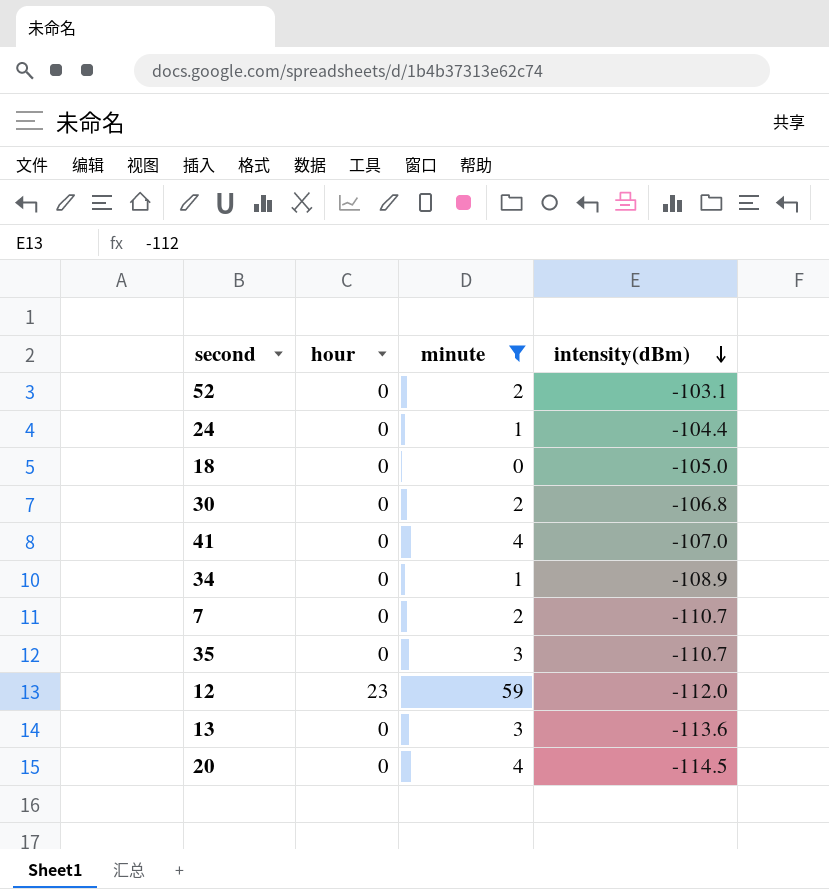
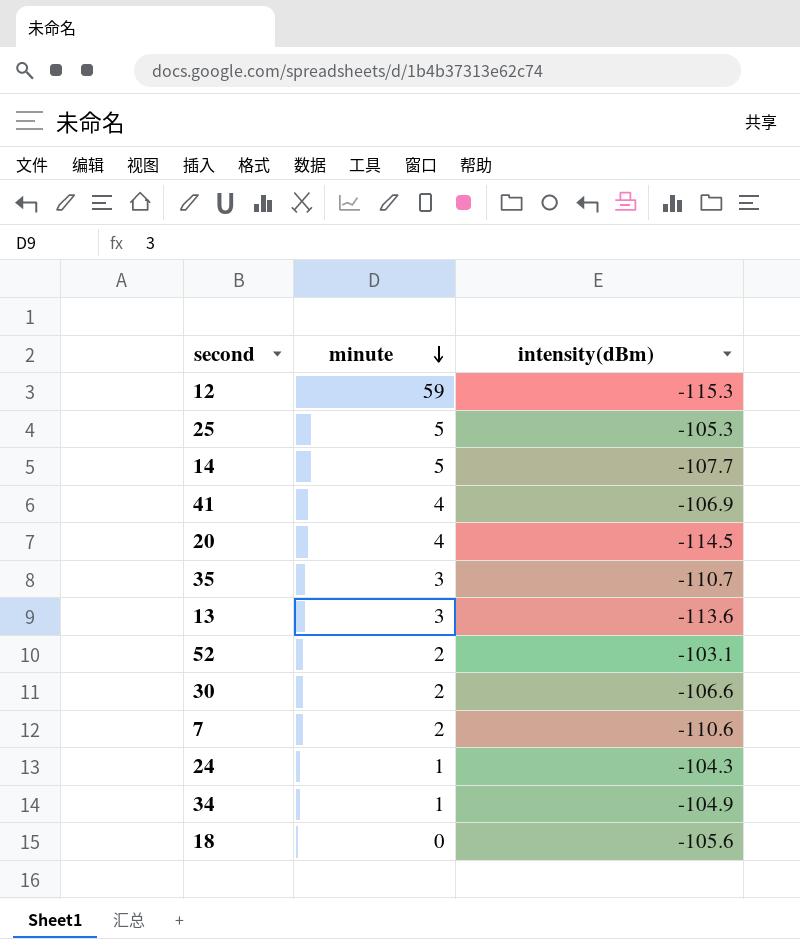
filter: minute != 5 -> none
row order: intensity(dBm) descending -> minute descending
column hour | position: 2 -> none
12 | intensity(dBm): -112.0 -> -115.3
41 | intensity(dBm): -107.0 -> -106.9
30 | intensity(dBm): -106.8 -> -106.6
7 | intensity(dBm): -110.7 -> -110.6
24 | intensity(dBm): -104.4 -> -104.3
34 | intensity(dBm): -108.9 -> -104.9
18 | intensity(dBm): -105.0 -> -105.6

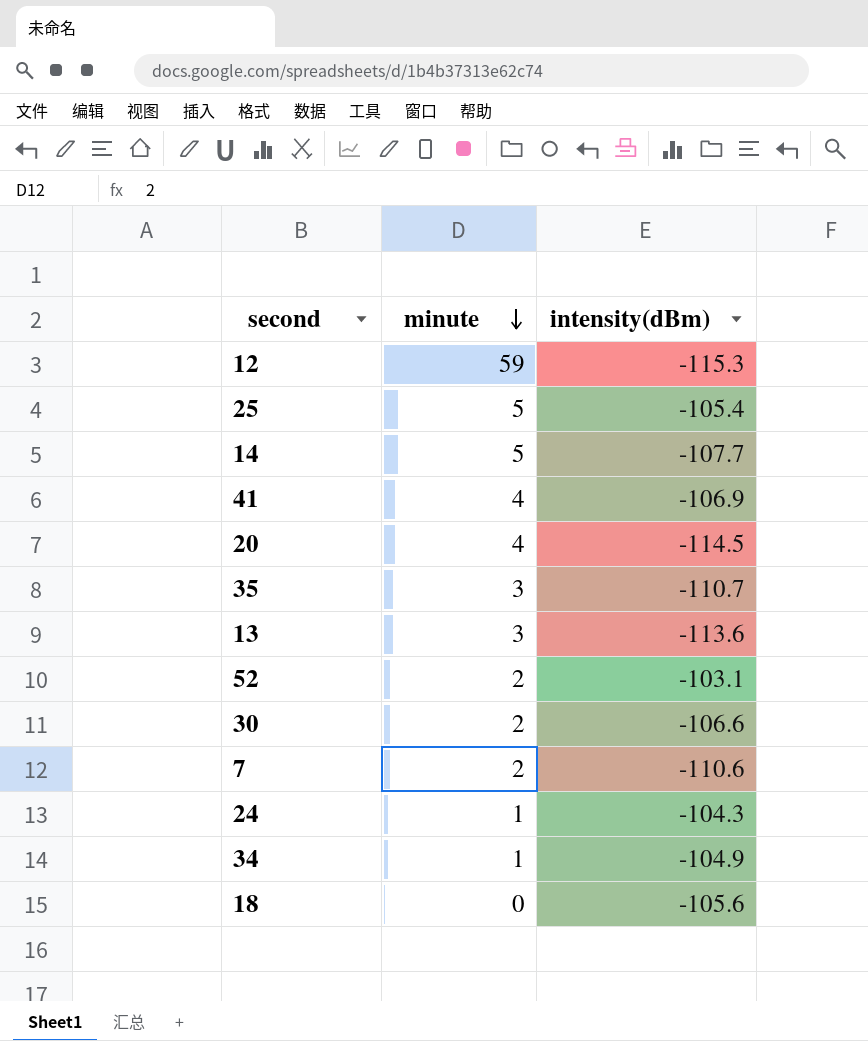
25 | intensity(dBm): -105.3 -> -105.4

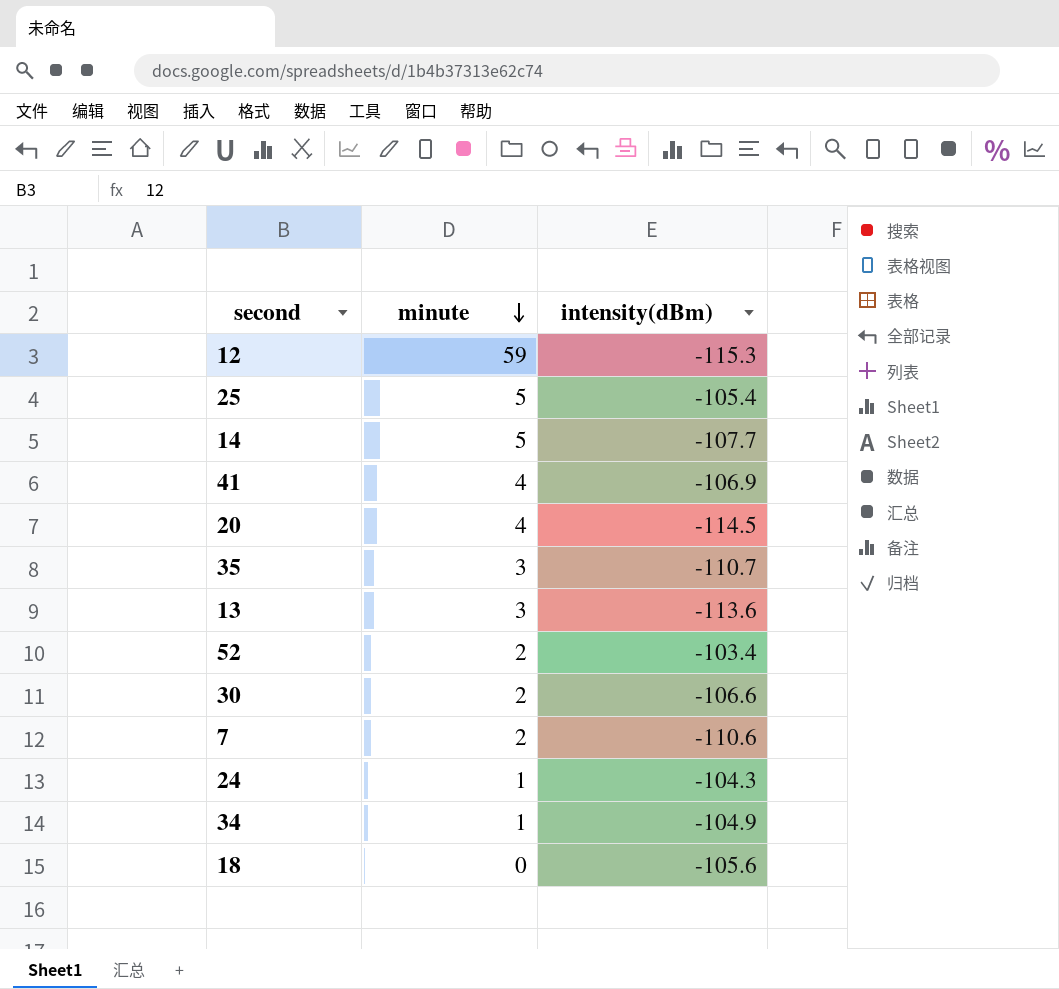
52 | intensity(dBm): -103.1 -> -103.4

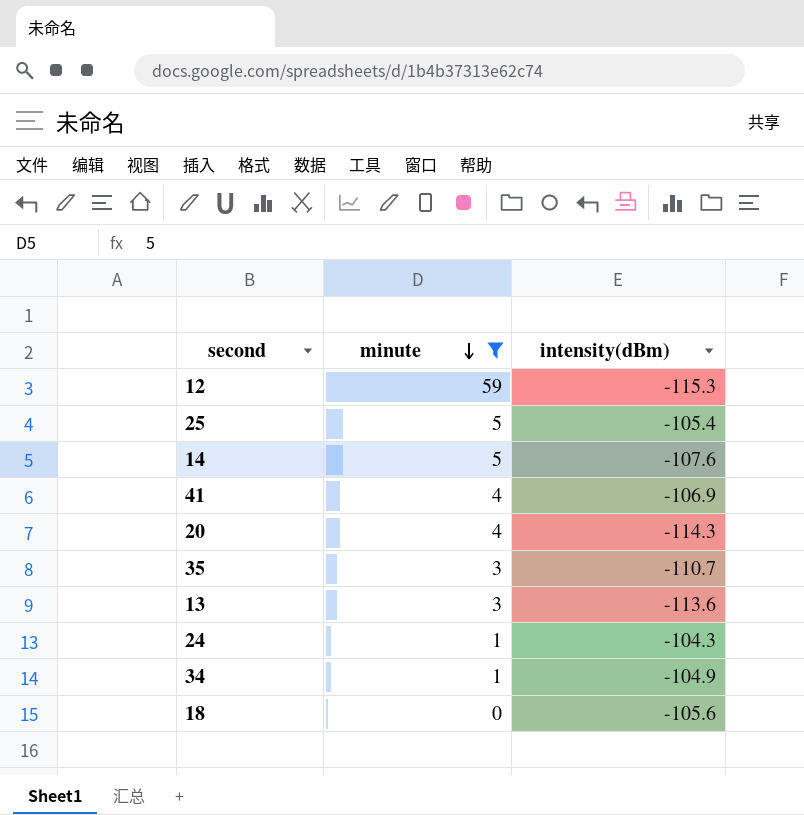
filter: none -> minute != 2
14 | intensity(dBm): -107.7 -> -107.6
20 | intensity(dBm): -114.5 -> -114.3

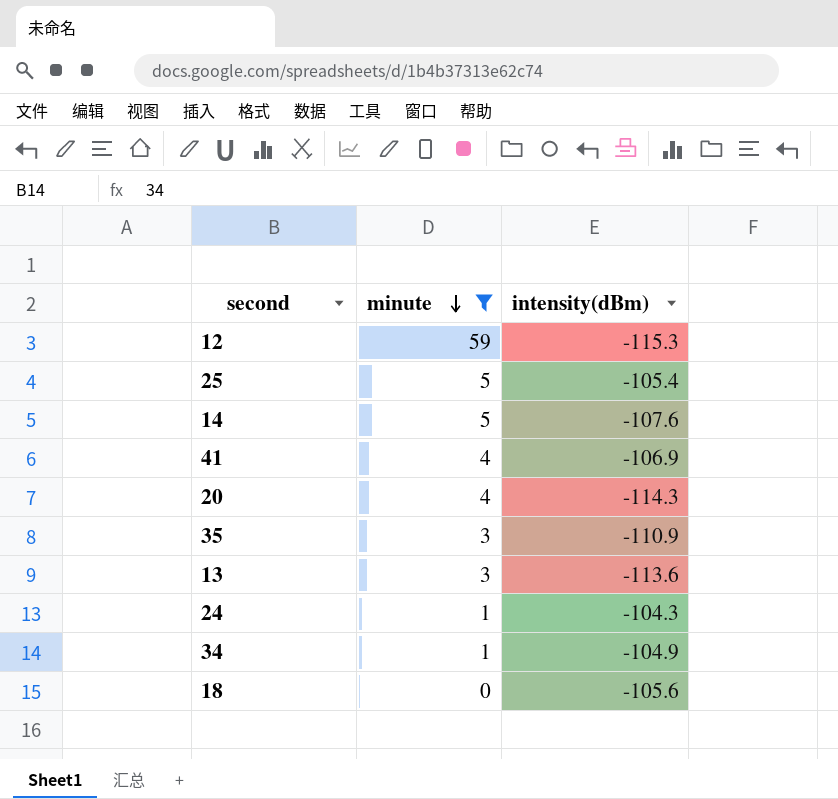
35 | intensity(dBm): -110.7 -> -110.9

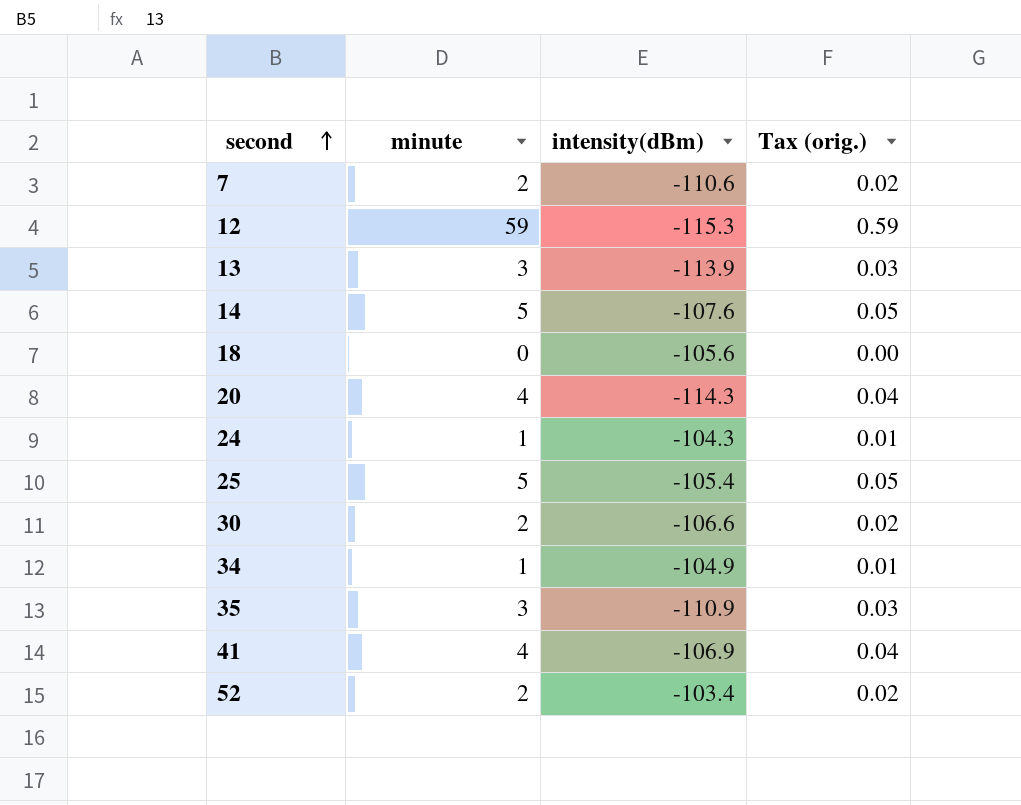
filter: minute != 2 -> none
row order: minute descending -> second ascending
column Tax (orig.) | formula: none -> [minute] * 0.01
13 | intensity(dBm): -113.6 -> -113.9

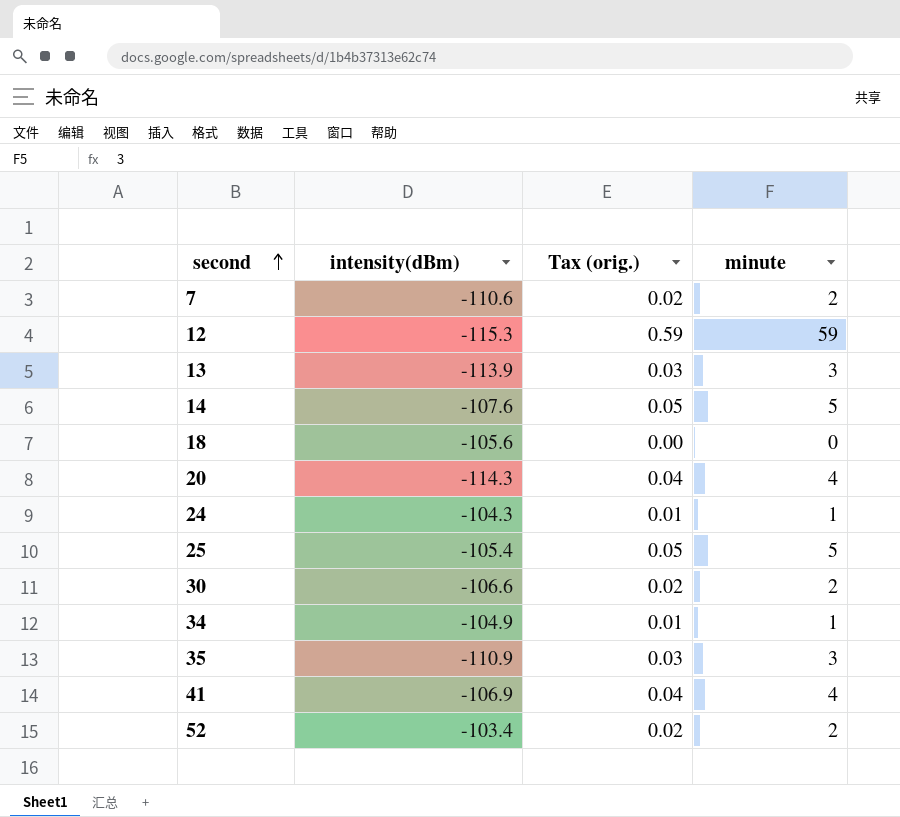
column minute | position: 2 -> 4

